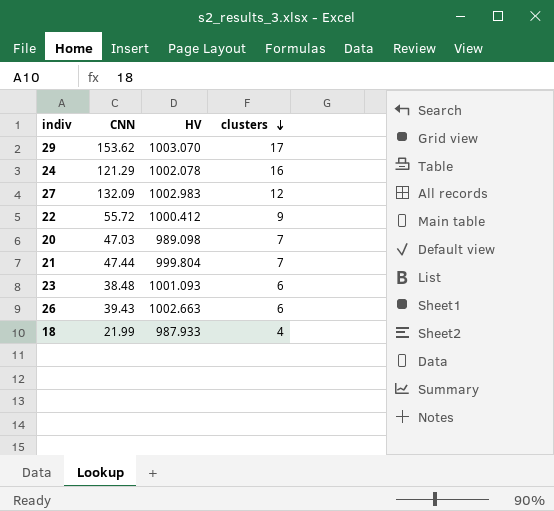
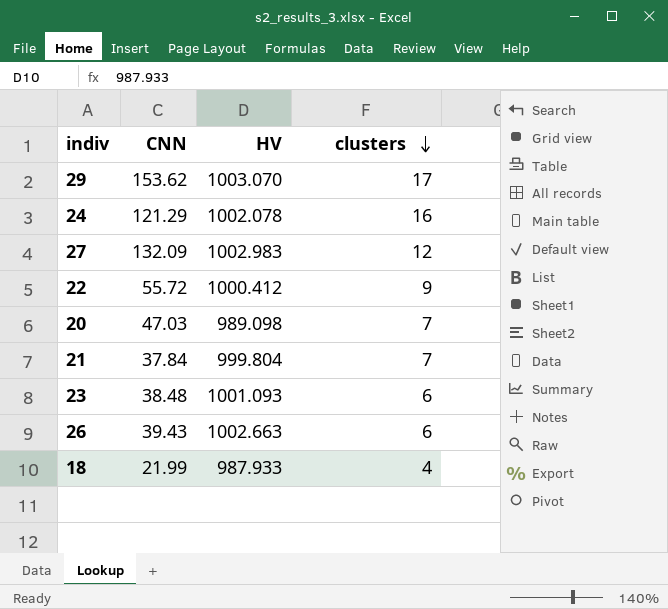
21 | CNN: 47.44 -> 37.84

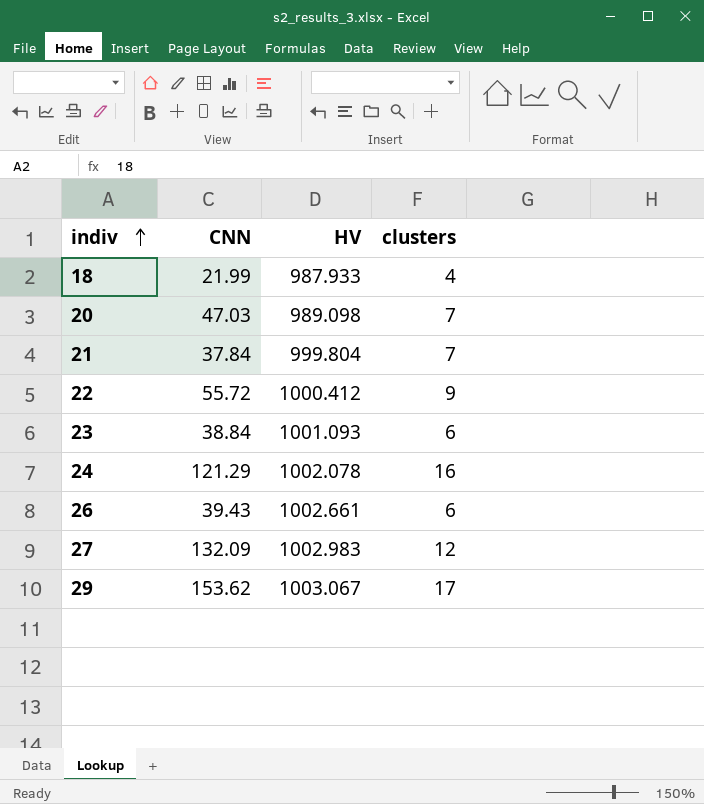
row order: clusters descending -> indiv ascending
23 | CNN: 38.48 -> 38.84
26 | HV: 1002.663 -> 1002.661
29 | HV: 1003.070 -> 1003.067

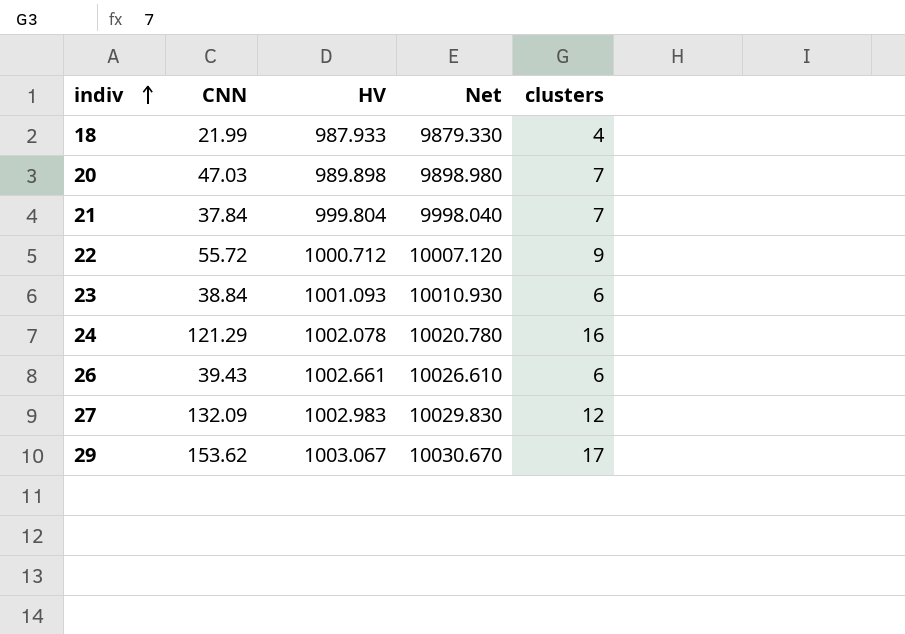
column Net | formula: none -> [HV] * 10
20 | HV: 989.098 -> 989.898
22 | HV: 1000.412 -> 1000.712

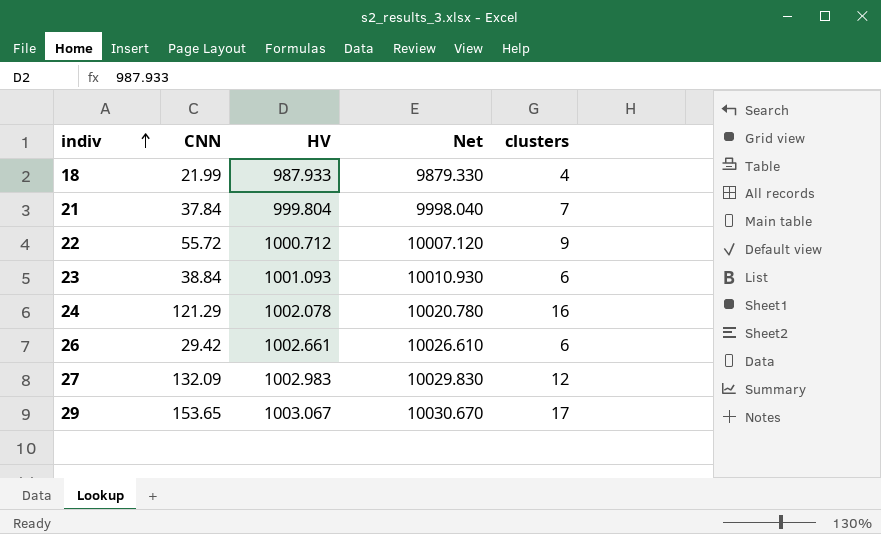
row 20: 47.03 | 989.898 | 9898.980 | 7 -> none
26 | CNN: 39.43 -> 29.42
29 | CNN: 153.62 -> 153.65

